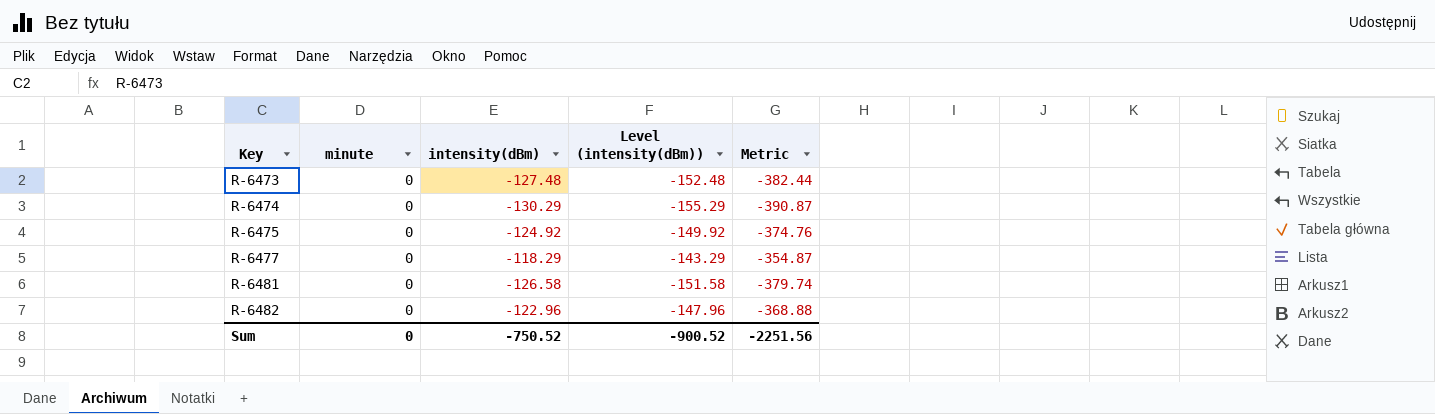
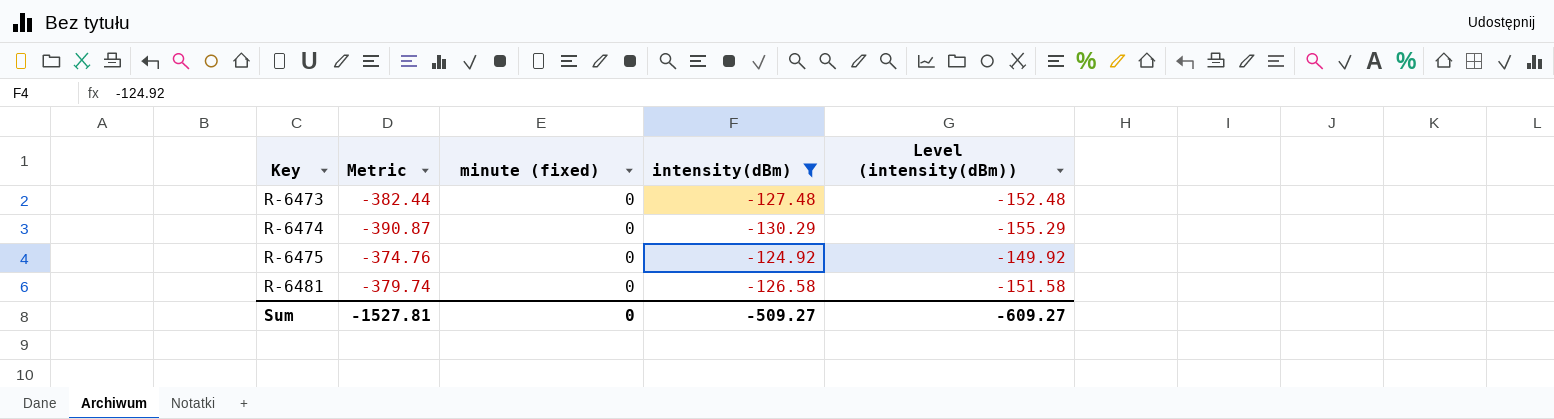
filter: none -> intensity(dBm) <= -124.92
column Metric | position: 5 -> 2
column name: minute -> minute (fixed)
Sum | Metric: -2251.56 -> -1527.81
Sum | intensity(dBm): -750.52 -> -509.27
Sum | Level (intensity(dBm)): -900.52 -> -609.27

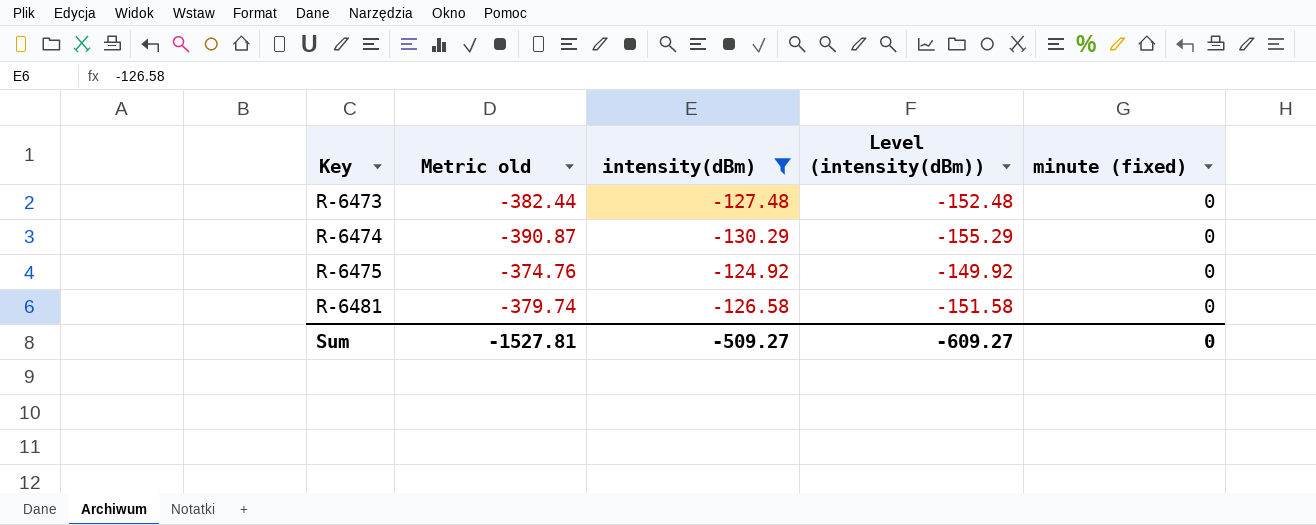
column name: Metric -> Metric old
column minute (fixed) | position: 3 -> 5

